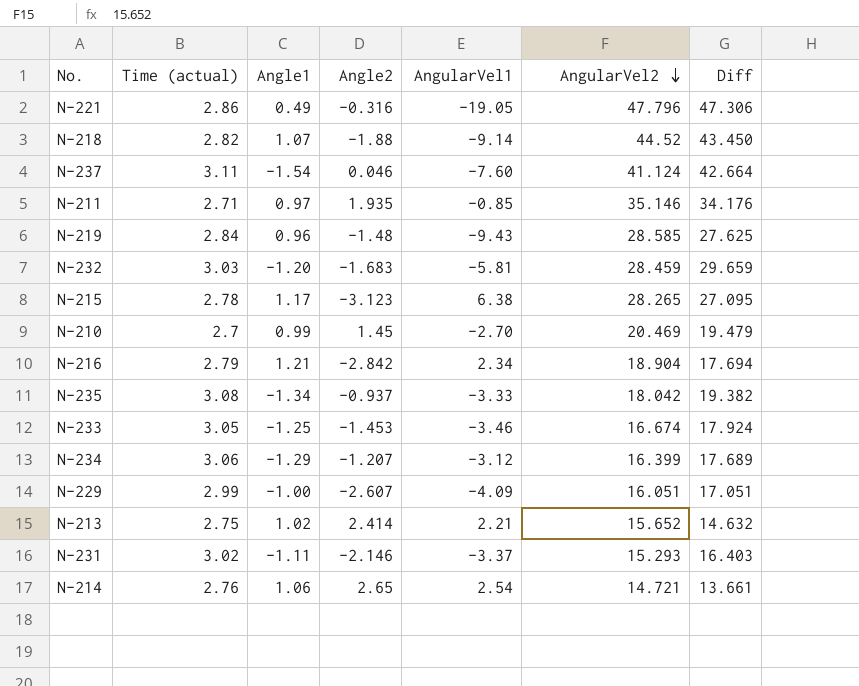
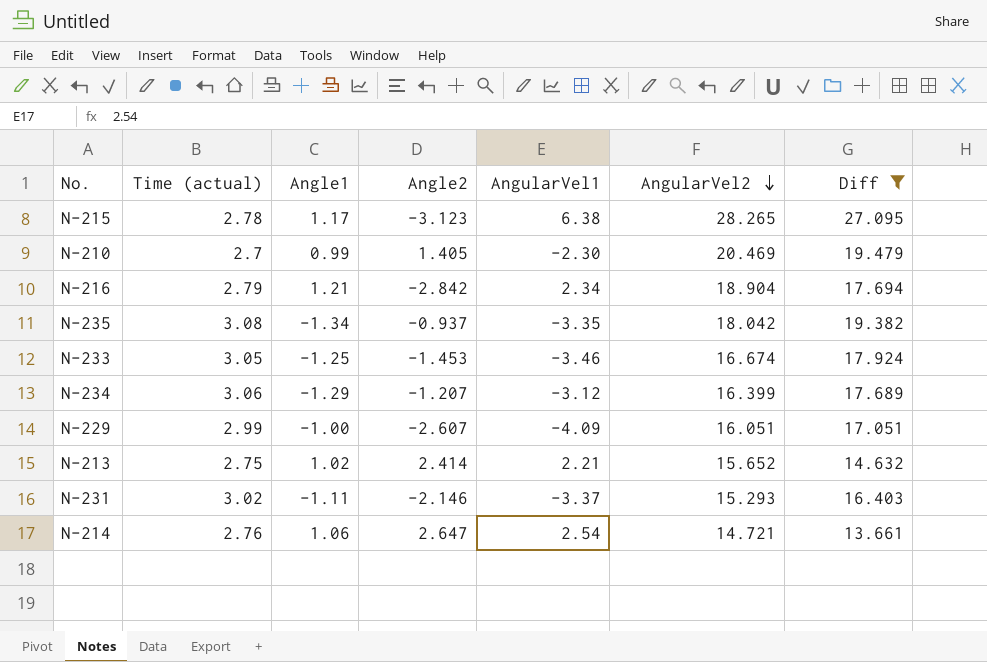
filter: none -> Diff <= 27.095
N-210 | Angle2: 1.45 -> 1.405
N-210 | AngularVel1: -2.70 -> -2.30
N-235 | AngularVel1: -3.33 -> -3.35
N-214 | Angle2: 2.65 -> 2.647

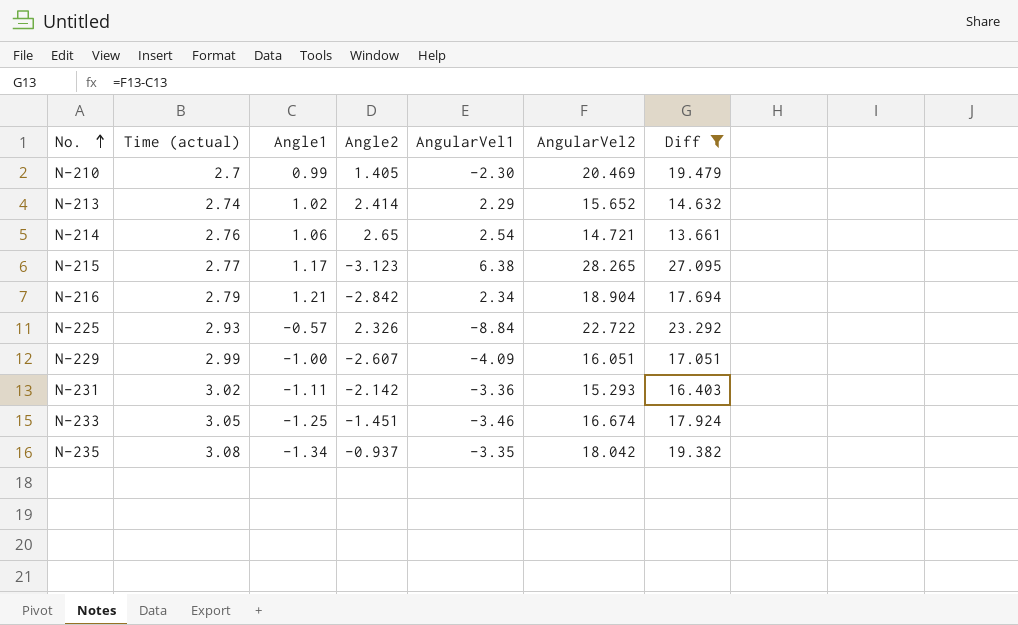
row order: AngularVel2 descending -> No. ascending
row N-234: 3.06 | -1.29 | -1.207 | -3.12 | 16.399 | 17.689 -> none
N-213 | Time (actual): 2.75 -> 2.74
N-213 | AngularVel1: 2.21 -> 2.29
N-214 | Angle2: 2.647 -> 2.65
N-215 | Time (actual): 2.78 -> 2.77
row N-225: none -> 2.93 | -0.57 | 2.326 | -8.84 | 22.722 | 23.292
N-231 | Angle2: -2.146 -> -2.142
N-231 | AngularVel1: -3.37 -> -3.36
N-233 | Angle2: -1.453 -> -1.451

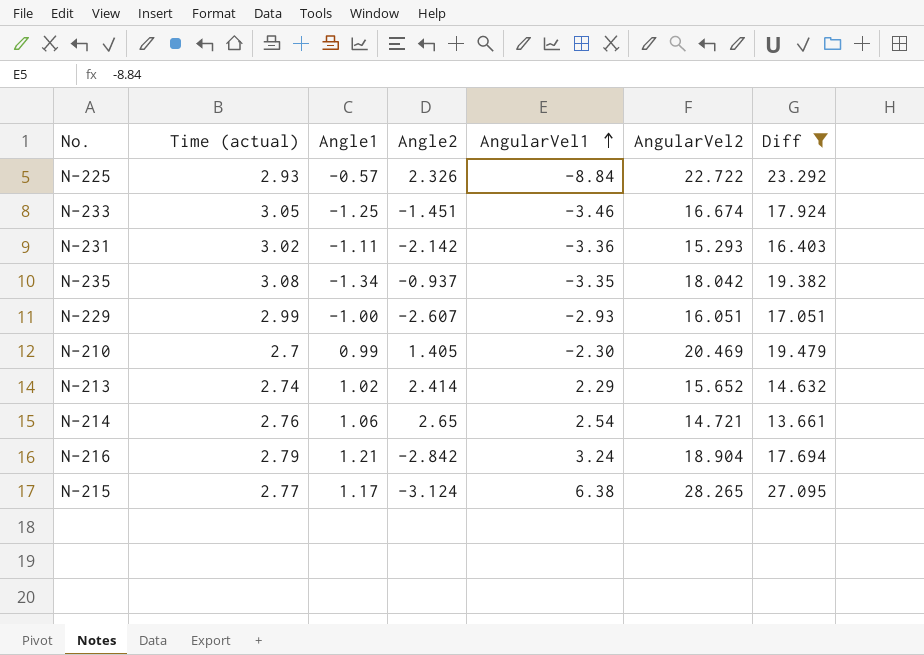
row order: No. ascending -> AngularVel1 ascending
N-229 | AngularVel1: -4.09 -> -2.93
N-216 | AngularVel1: 2.34 -> 3.24
N-215 | Angle2: -3.123 -> -3.124

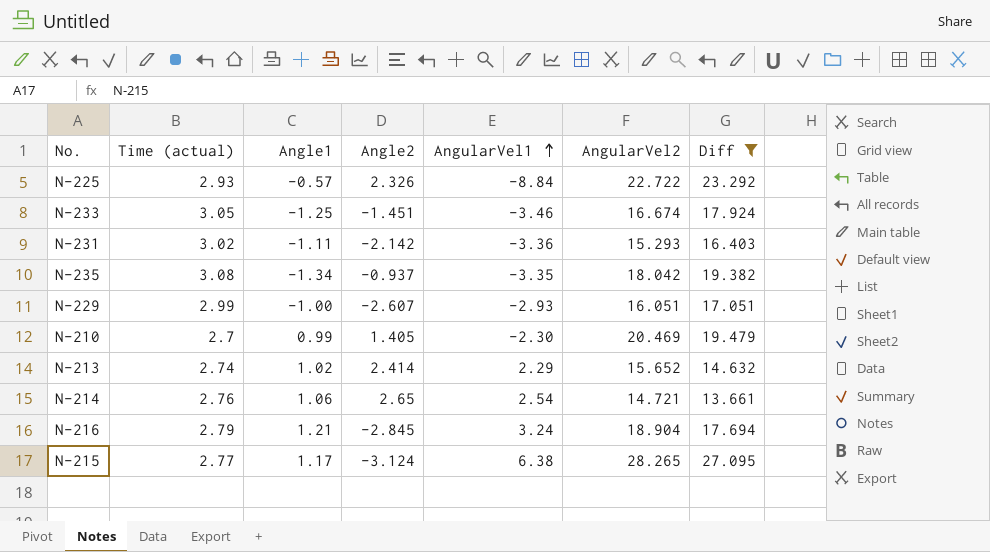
N-216 | Angle2: -2.842 -> -2.845

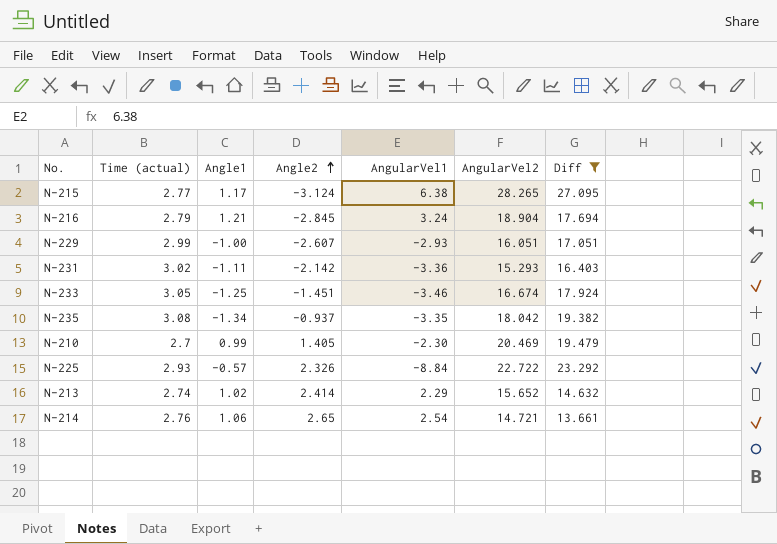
row order: AngularVel1 ascending -> Angle2 ascending

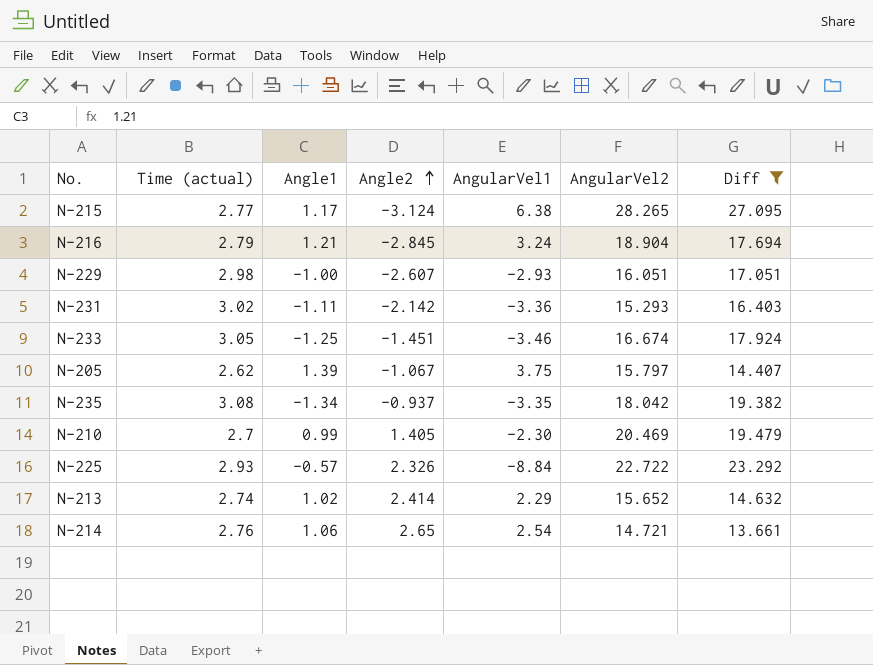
N-229 | Time (actual): 2.99 -> 2.98
row N-205: none -> 2.62 | 1.39 | -1.067 | 3.75 | 15.797 | 14.407

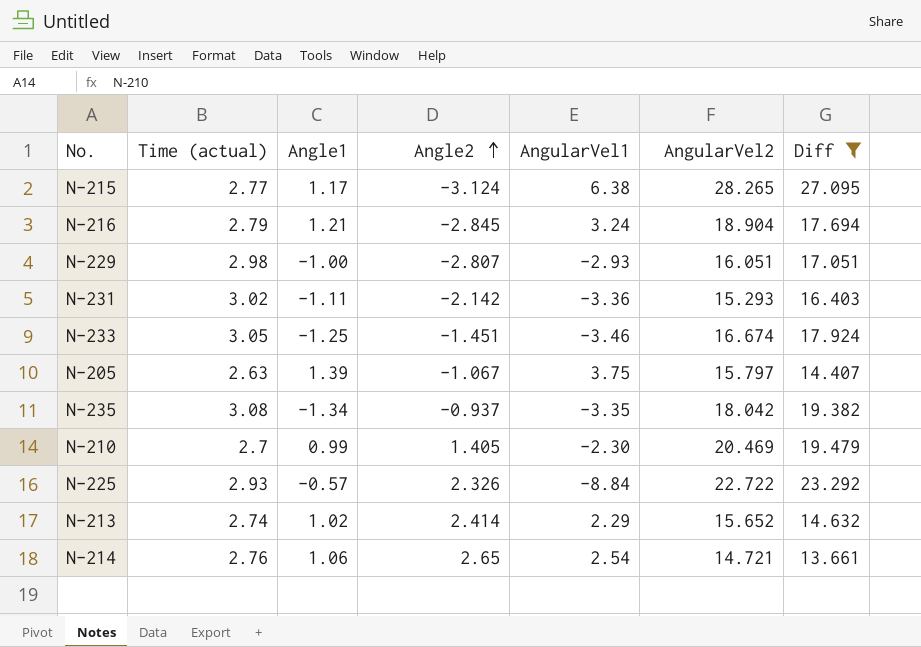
N-229 | Angle2: -2.607 -> -2.807
N-205 | Time (actual): 2.62 -> 2.63

